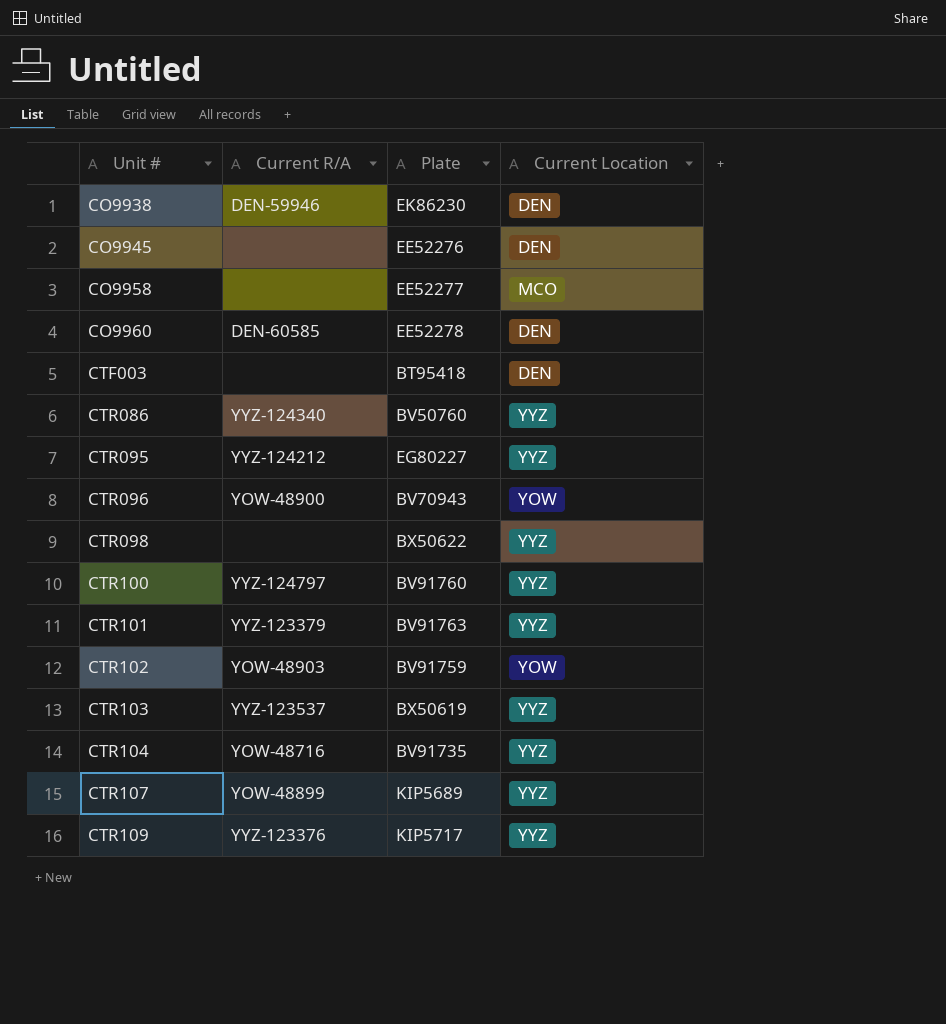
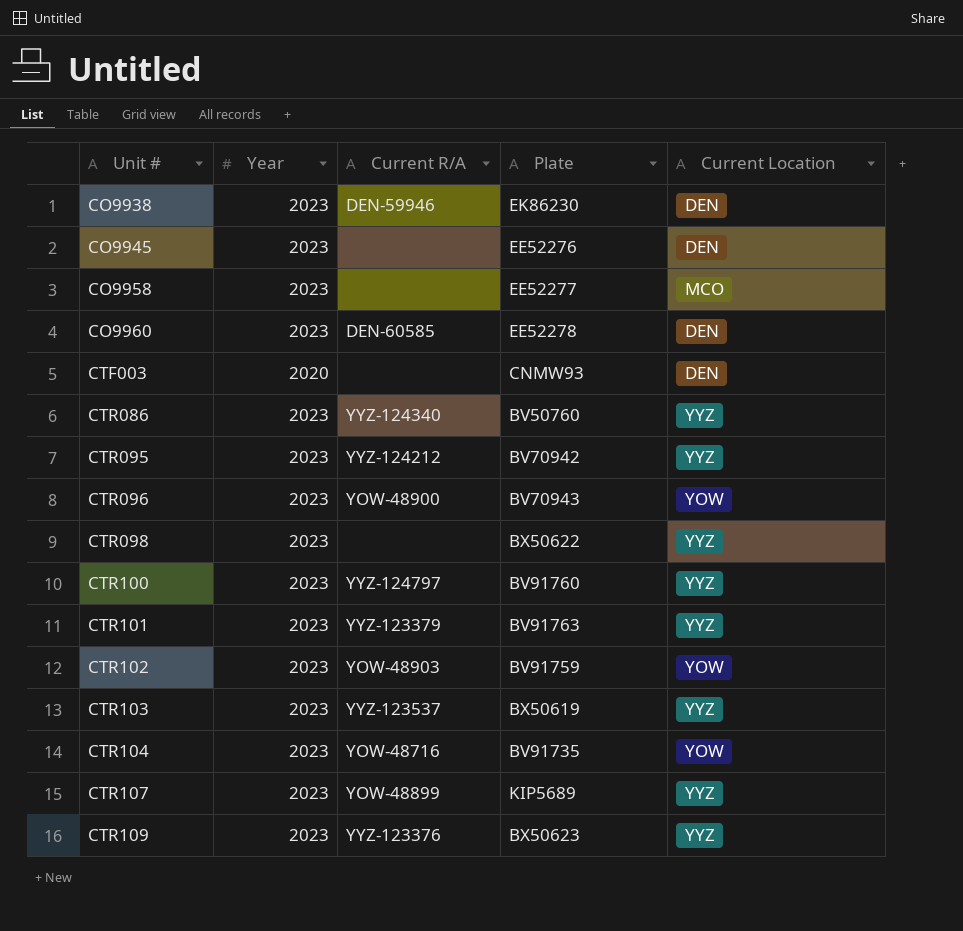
column Year | position: none -> 2
CTF003 | Plate: BT95418 -> CNMW93
CTR095 | Plate: EG80227 -> BV70942
CTR104 | Current Location: YYZ -> YOW
CTR109 | Plate: KIP5717 -> BX50623

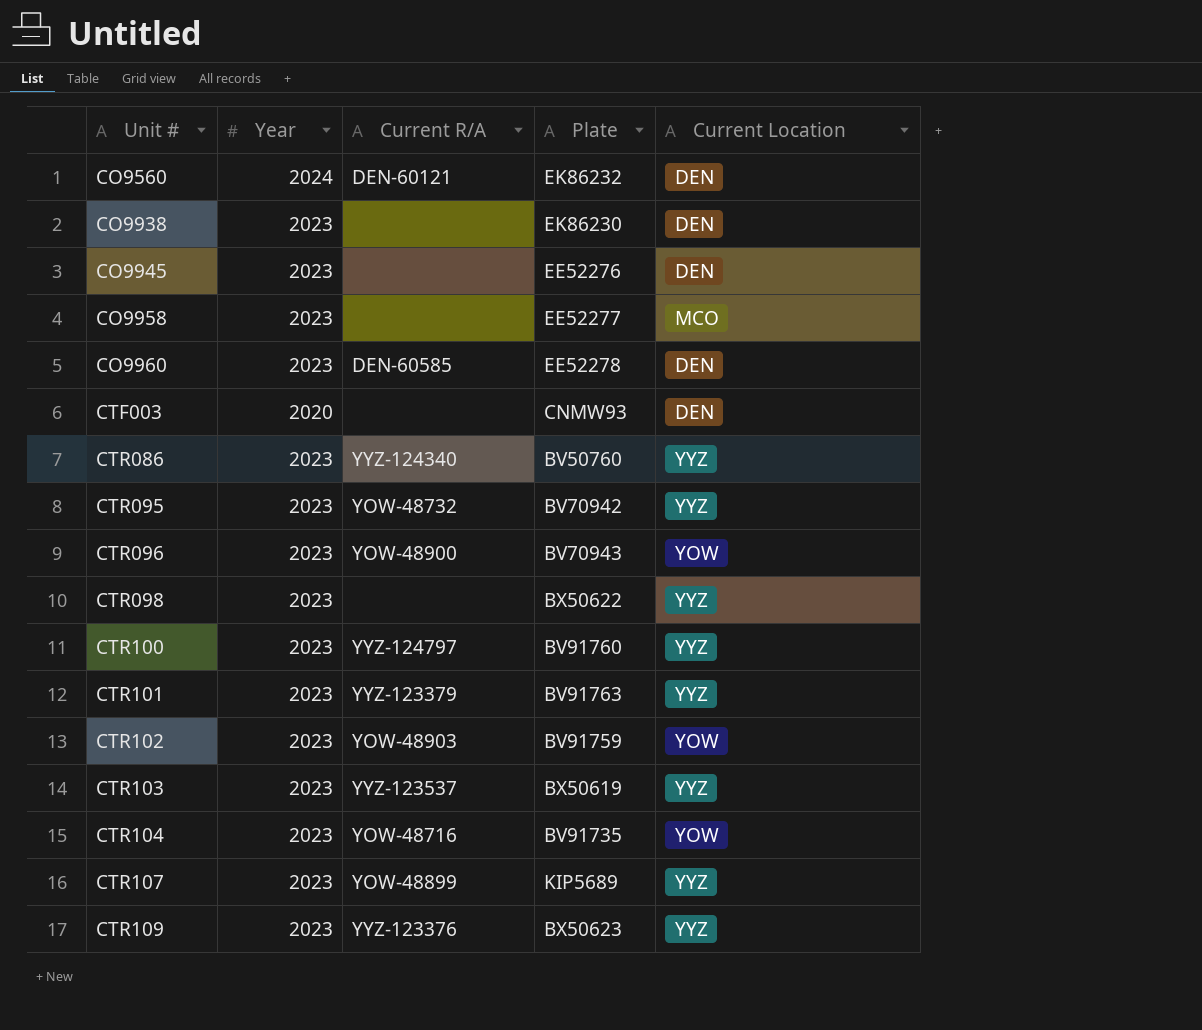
row CO9560: none -> 2024 | DEN-60121 | EK86232 | DEN
CO9938 | Current R/A: DEN-59946 -> none
CTR095 | Current R/A: YYZ-124212 -> YOW-48732

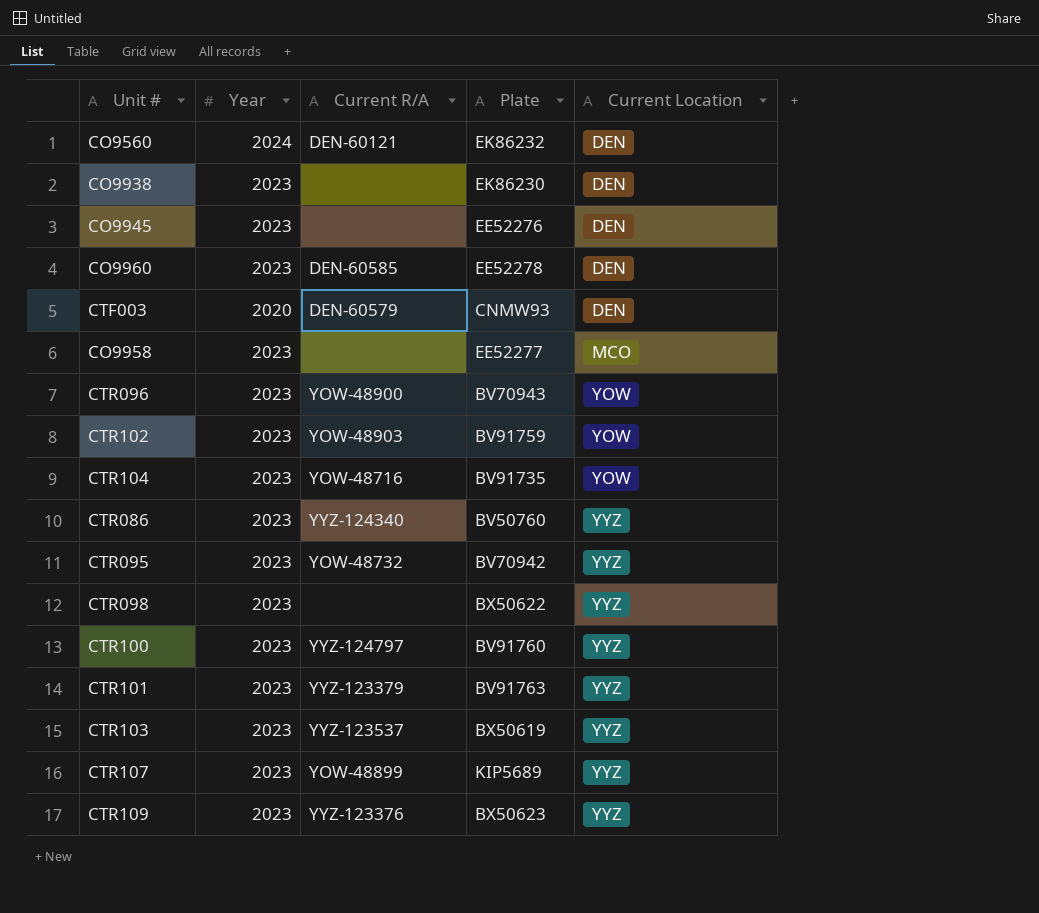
row order: Unit # ascending -> Current Location ascending
CTF003 | Current R/A: none -> DEN-60579

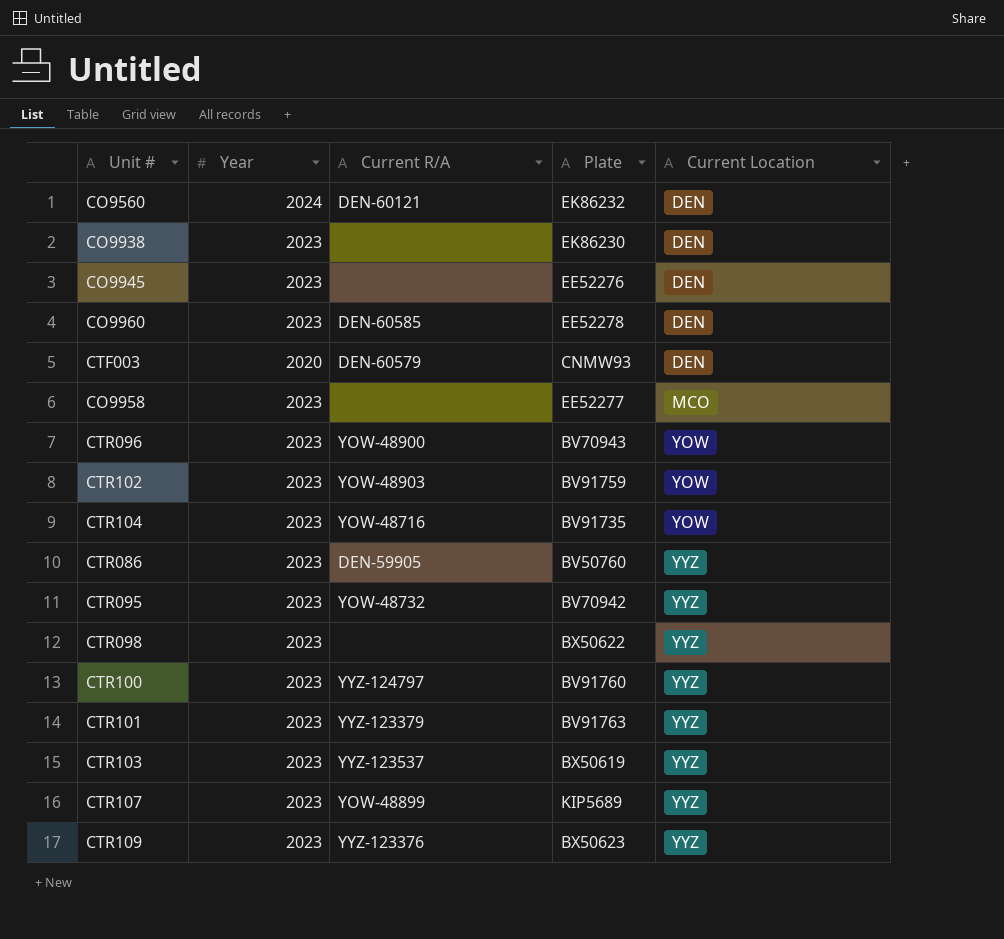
CTR086 | Current R/A: YYZ-124340 -> DEN-59905

